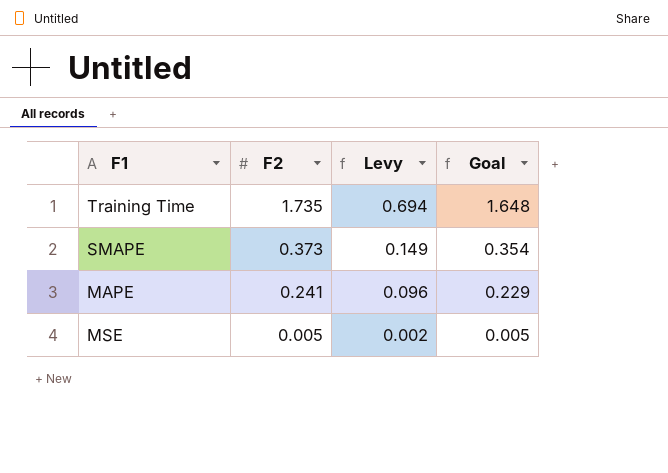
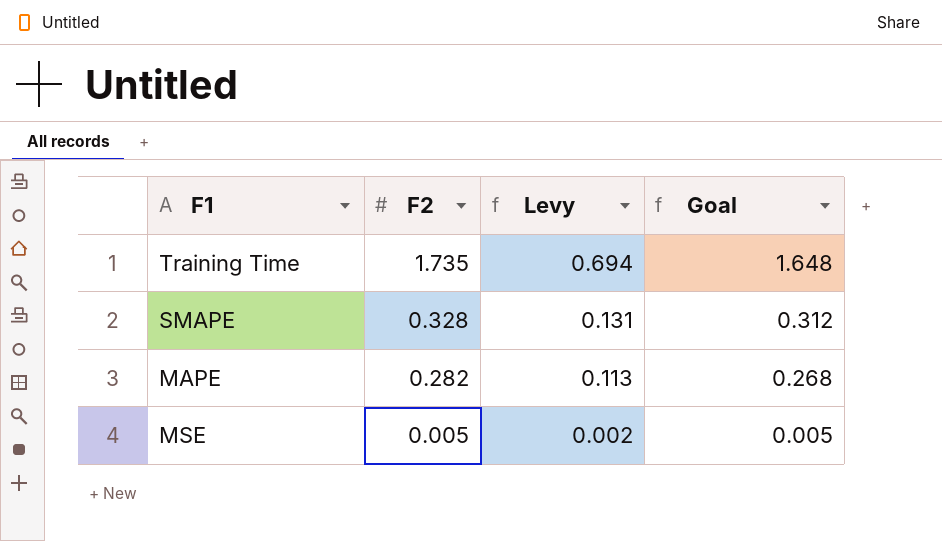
SMAPE | F2: 0.373 -> 0.328
SMAPE | Levy: 0.149 -> 0.131
SMAPE | Goal: 0.354 -> 0.312
MAPE | F2: 0.241 -> 0.282
MAPE | Levy: 0.096 -> 0.113
MAPE | Goal: 0.229 -> 0.268

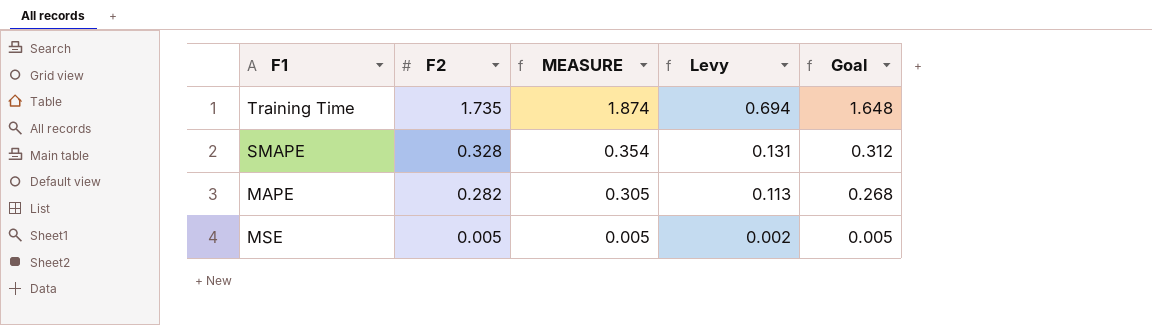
column MEASURE | formula: none -> [F2] * 1.08

